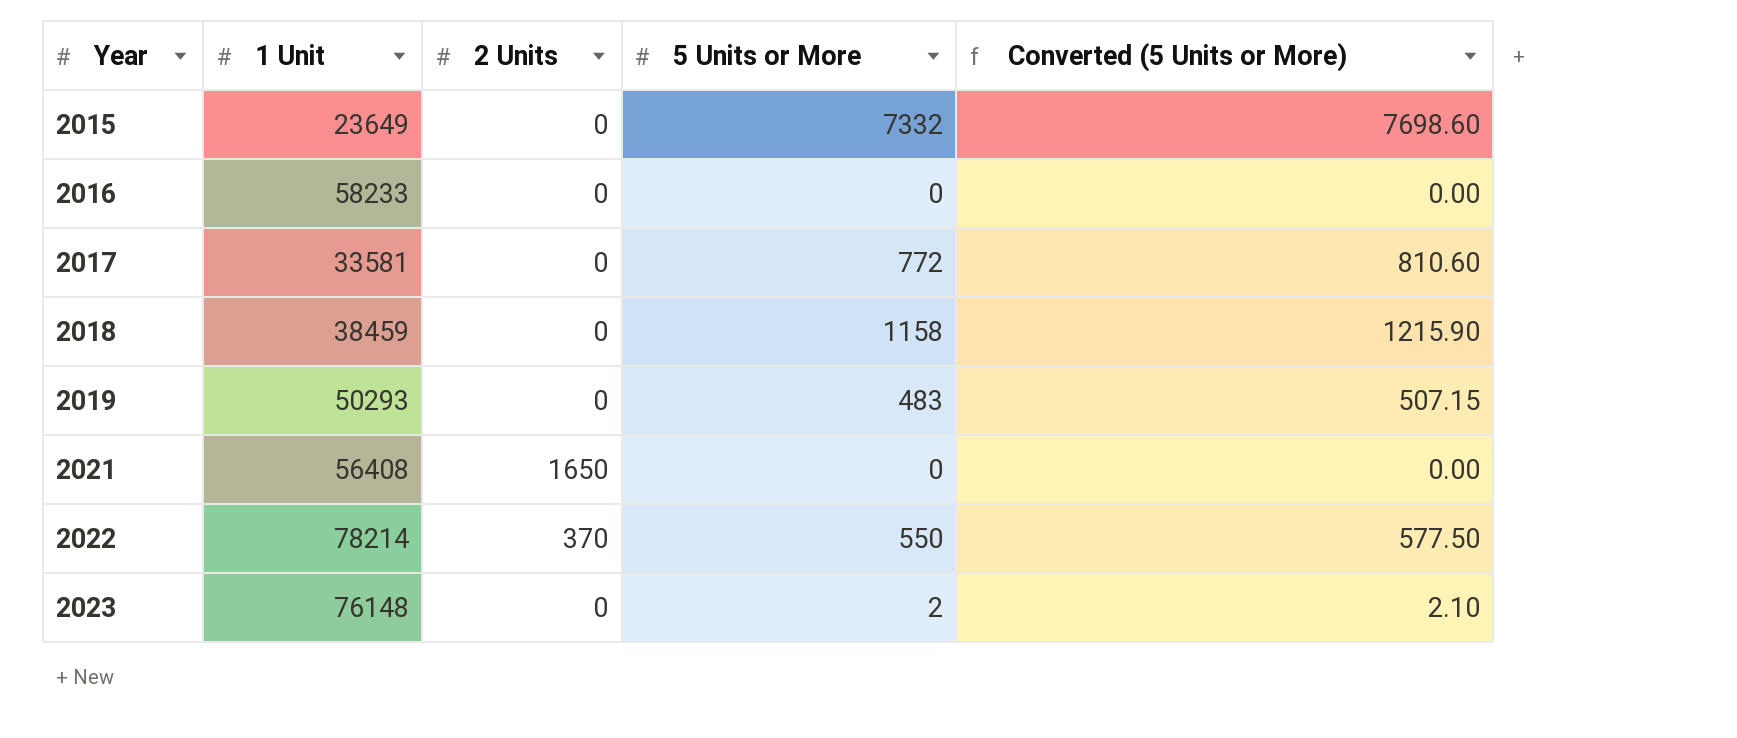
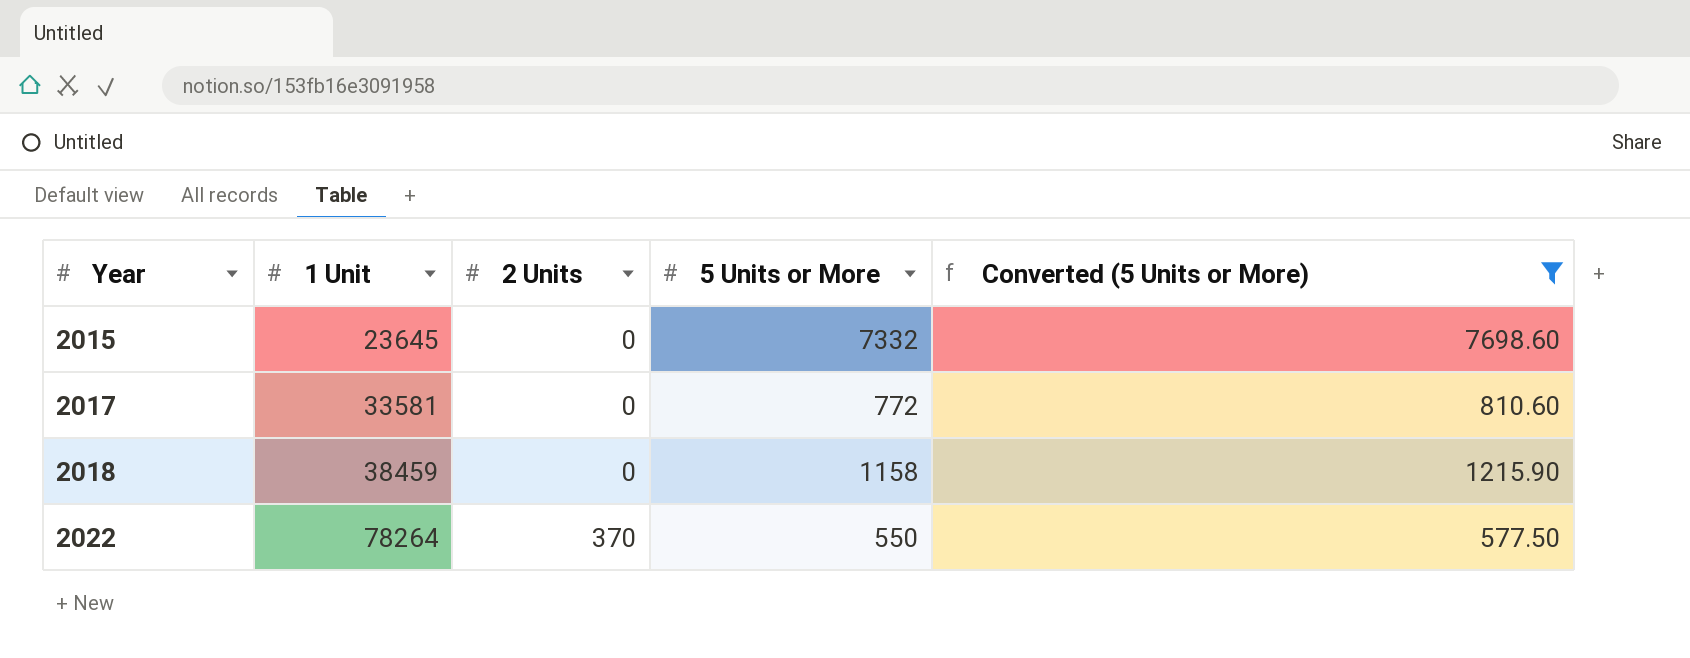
filter: none -> Converted (5 Units or More) >= 577.50
2015 | 1 Unit: 23649 -> 23645
2022 | 1 Unit: 78214 -> 78264

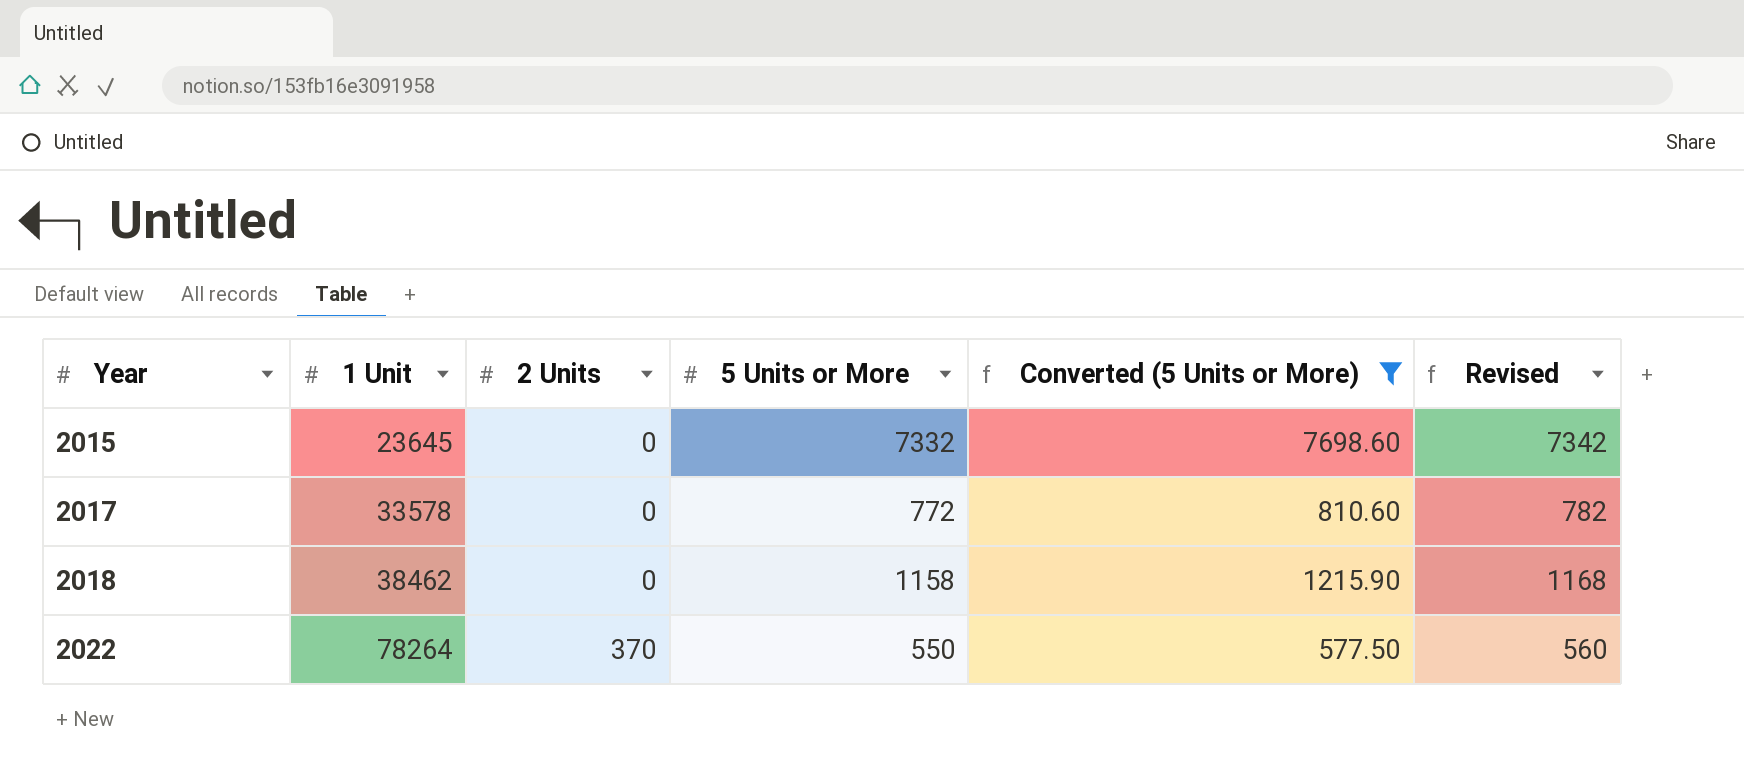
column Revised | formula: none -> [5 Units or More] + 10
2017 | 1 Unit: 33581 -> 33578
2018 | 1 Unit: 38459 -> 38462

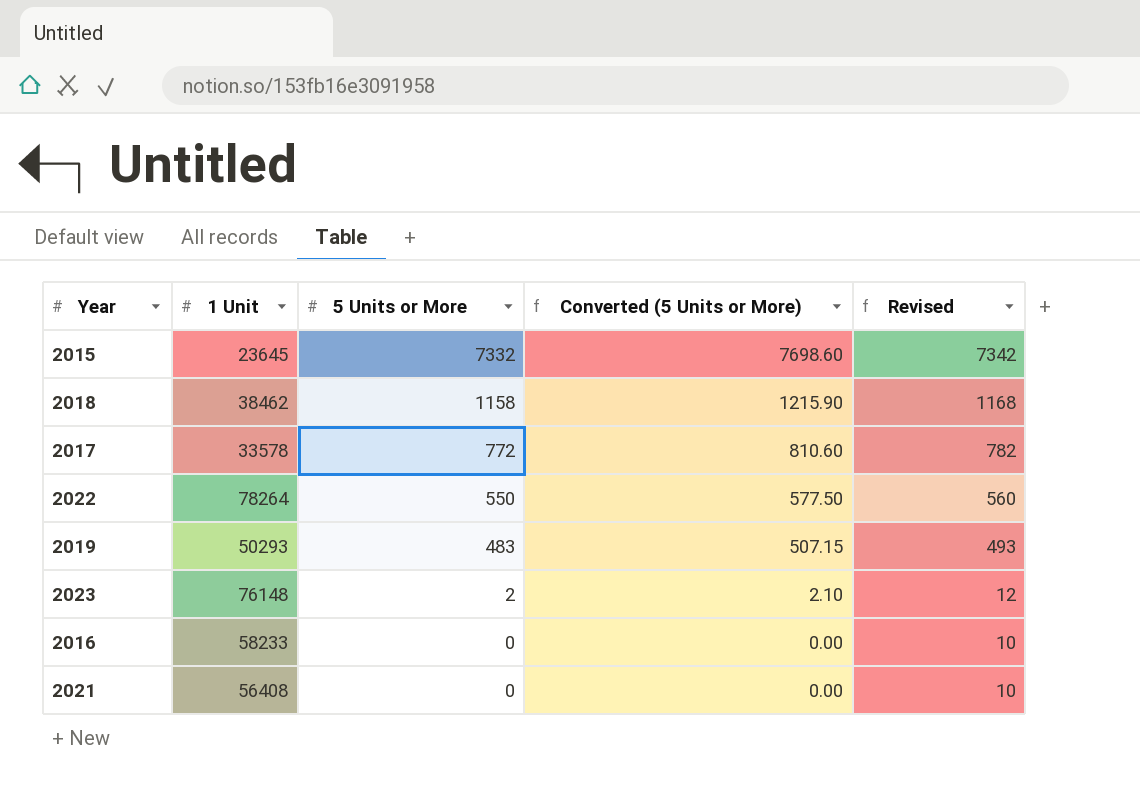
filter: Converted (5 Units or More) >= 577.50 -> none
row order: Year ascending -> 5 Units or More descending
column 2 Units | position: 3 -> none

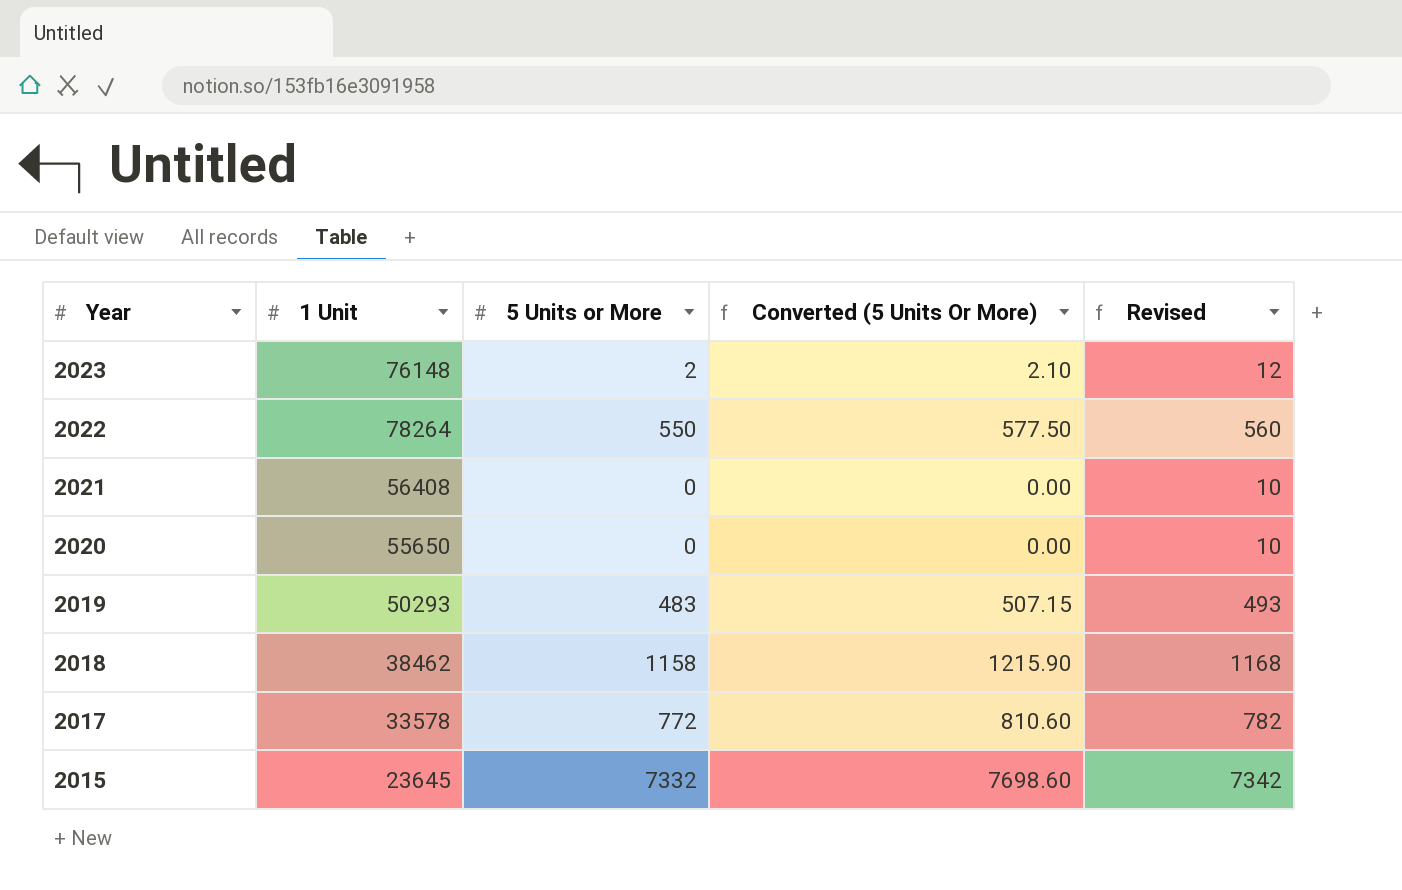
row order: 5 Units or More descending -> Year descending
column name: Converted (5 Units or More) -> Converted (5 Units Or More)
row 2016: 58233 | 0 | 0.00 | 10 -> none
row 2020: none -> 55650 | 0 | 0.00 | 10

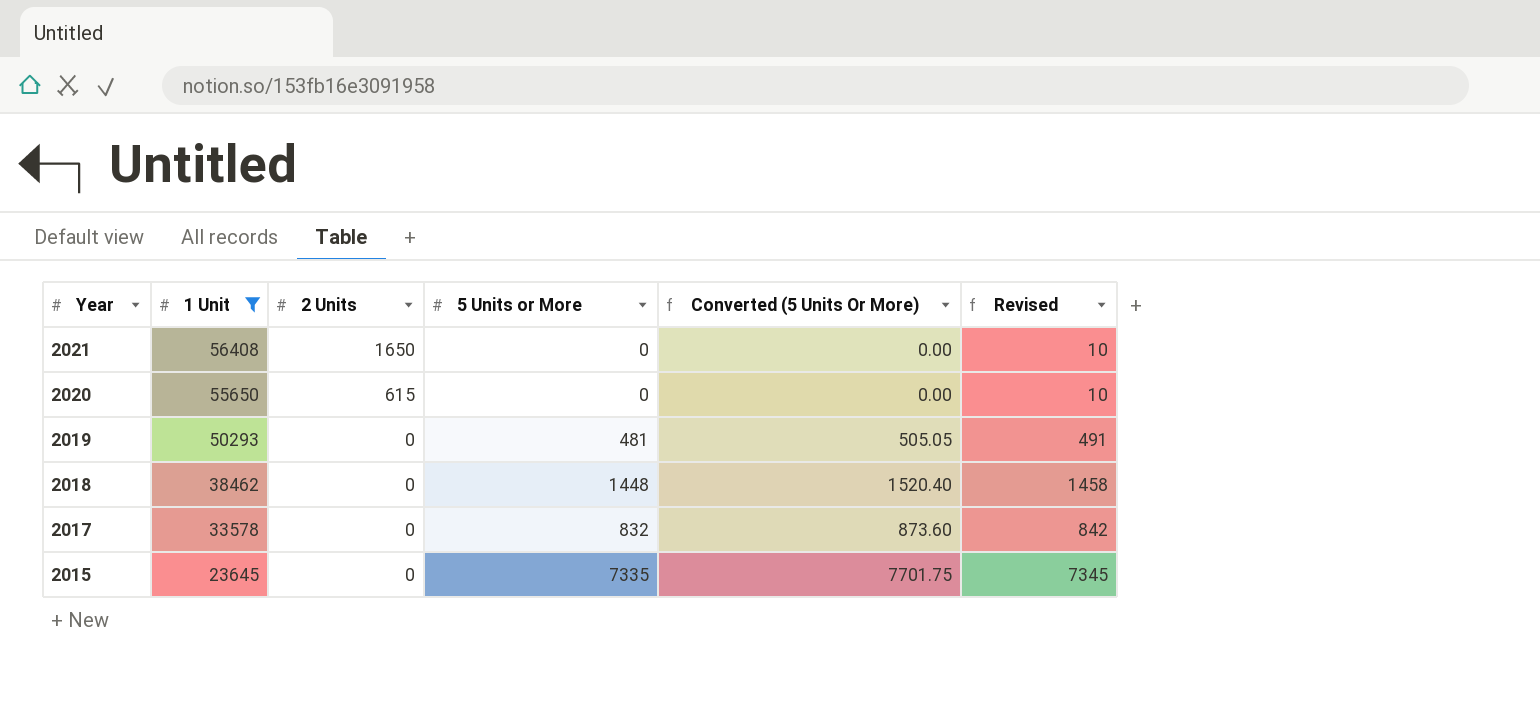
filter: none -> 1 Unit <= 56408
column 2 Units | position: none -> 3
2019 | 5 Units or More: 483 -> 481
2019 | Converted (5 Units Or More): 507.15 -> 505.05
2019 | Revised: 493 -> 491
2018 | 5 Units or More: 1158 -> 1448
2018 | Converted (5 Units Or More): 1215.90 -> 1520.40
2018 | Revised: 1168 -> 1458
2017 | 5 Units or More: 772 -> 832
2017 | Converted (5 Units Or More): 810.60 -> 873.60
2017 | Revised: 782 -> 842
2015 | 5 Units or More: 7332 -> 7335
2015 | Converted (5 Units Or More): 7698.60 -> 7701.75
2015 | Revised: 7342 -> 7345

